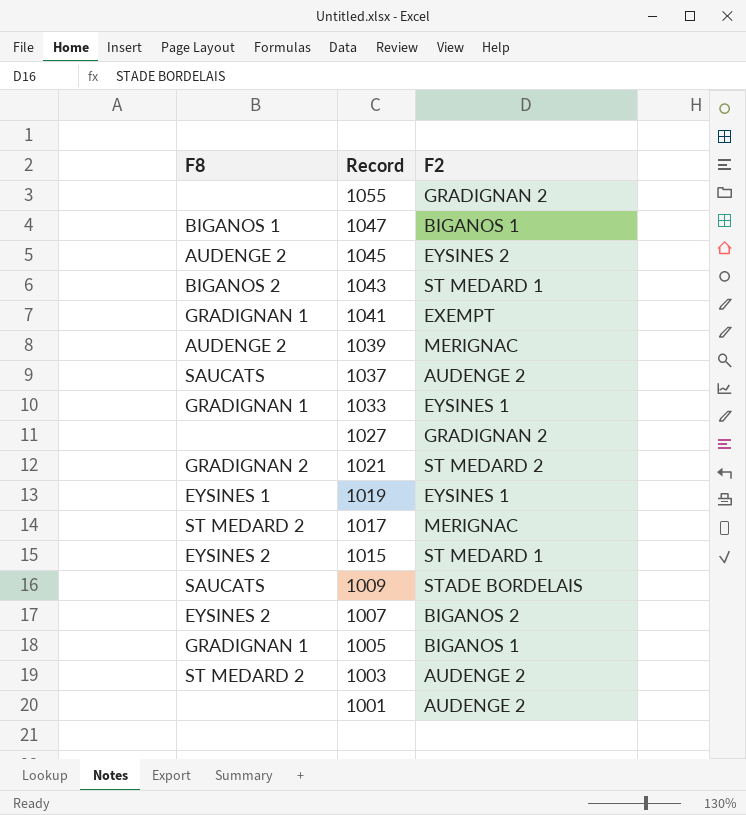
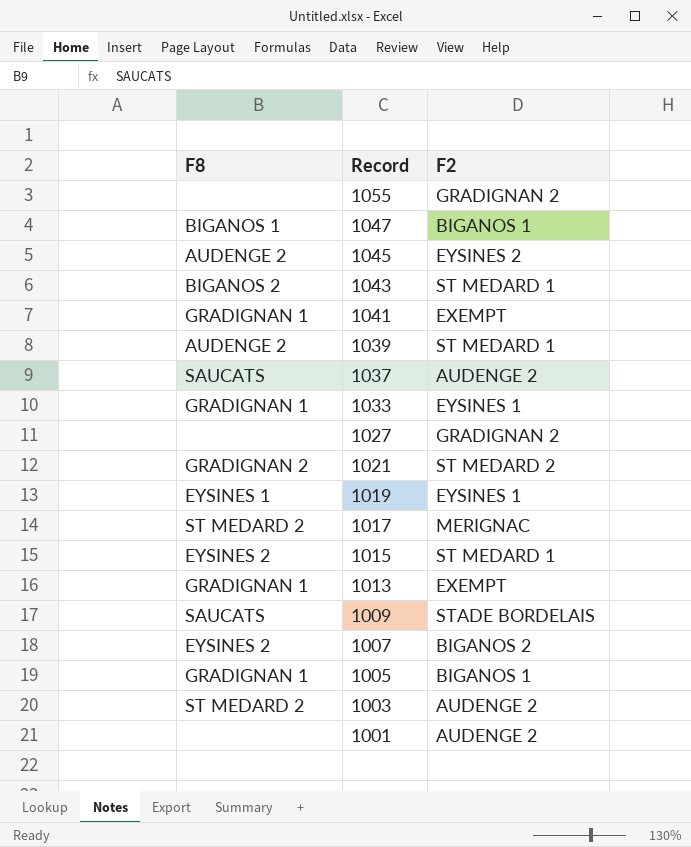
1039 | F2: MERIGNAC -> ST MEDARD 1
row 1013: none -> GRADIGNAN 1 | EXEMPT

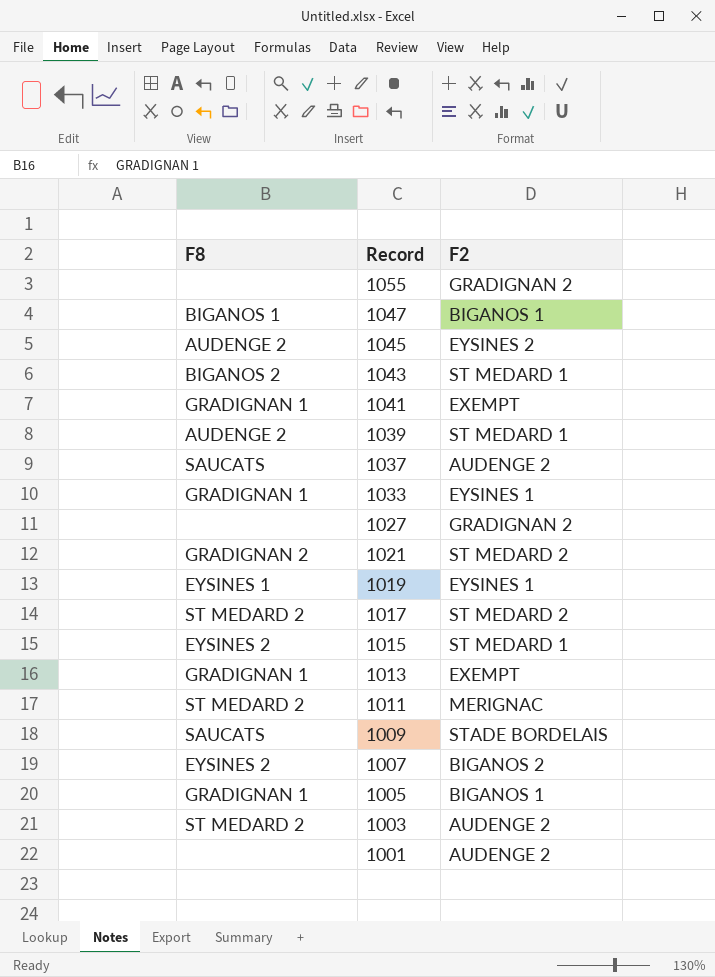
1017 | F2: MERIGNAC -> ST MEDARD 2
row 1011: none -> ST MEDARD 2 | MERIGNAC

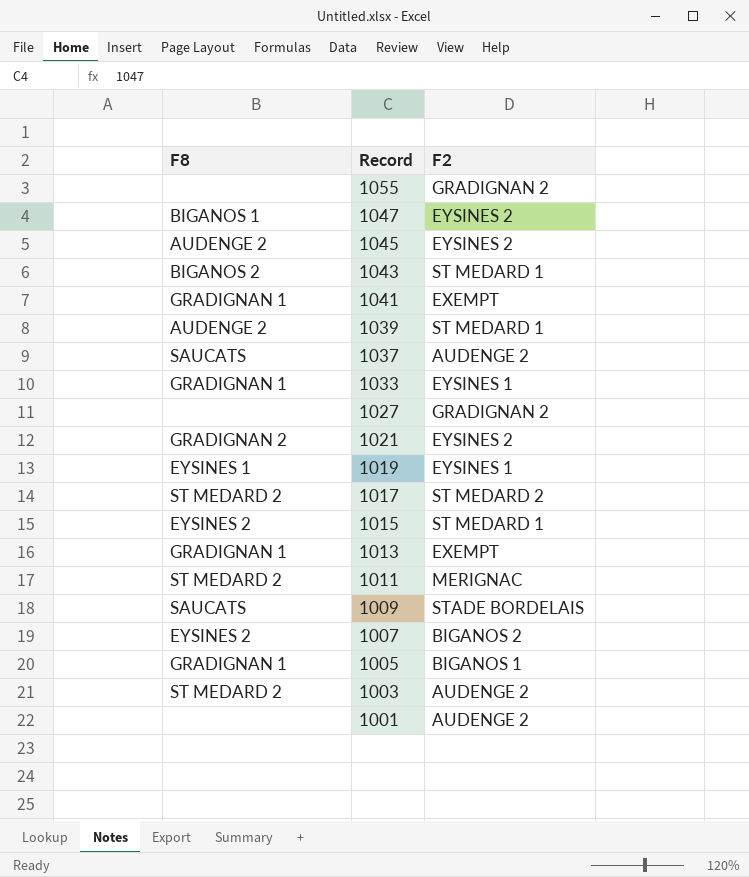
1047 | F2: BIGANOS 1 -> EYSINES 2
1021 | F2: ST MEDARD 2 -> EYSINES 2

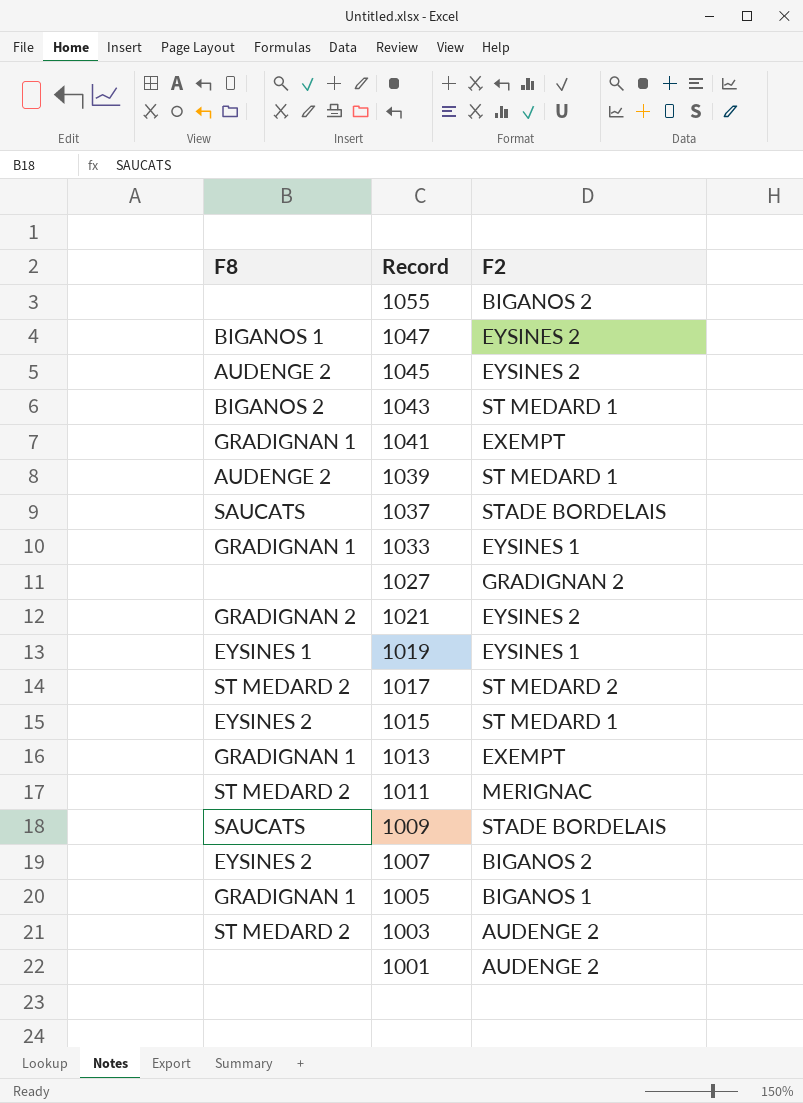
1055 | F2: GRADIGNAN 2 -> BIGANOS 2
1037 | F2: AUDENGE 2 -> STADE BORDELAIS

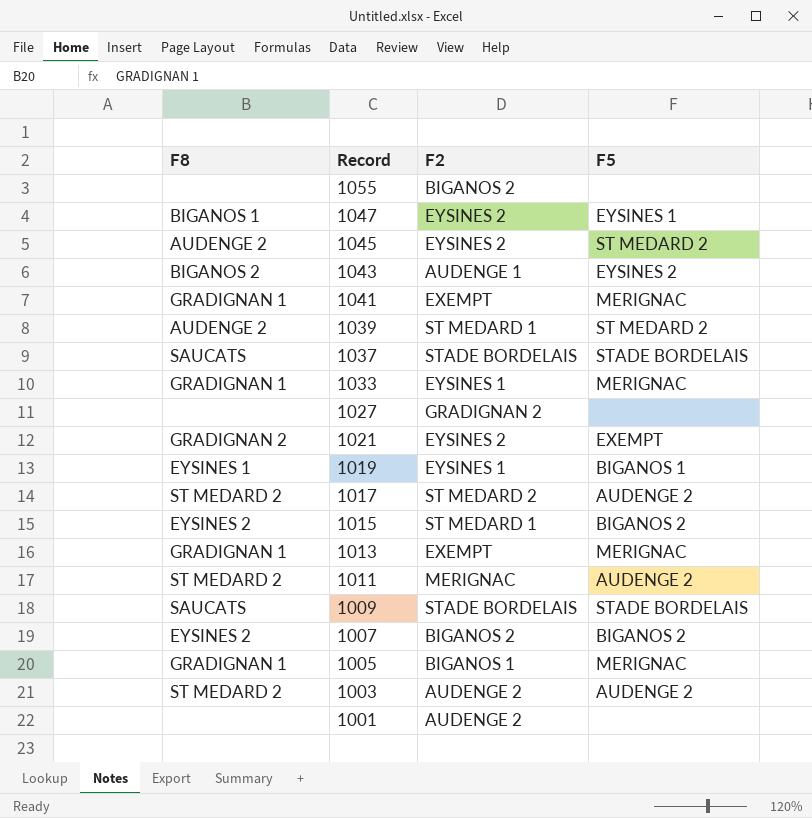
column F5 | position: none -> 4
1043 | F2: ST MEDARD 1 -> AUDENGE 1

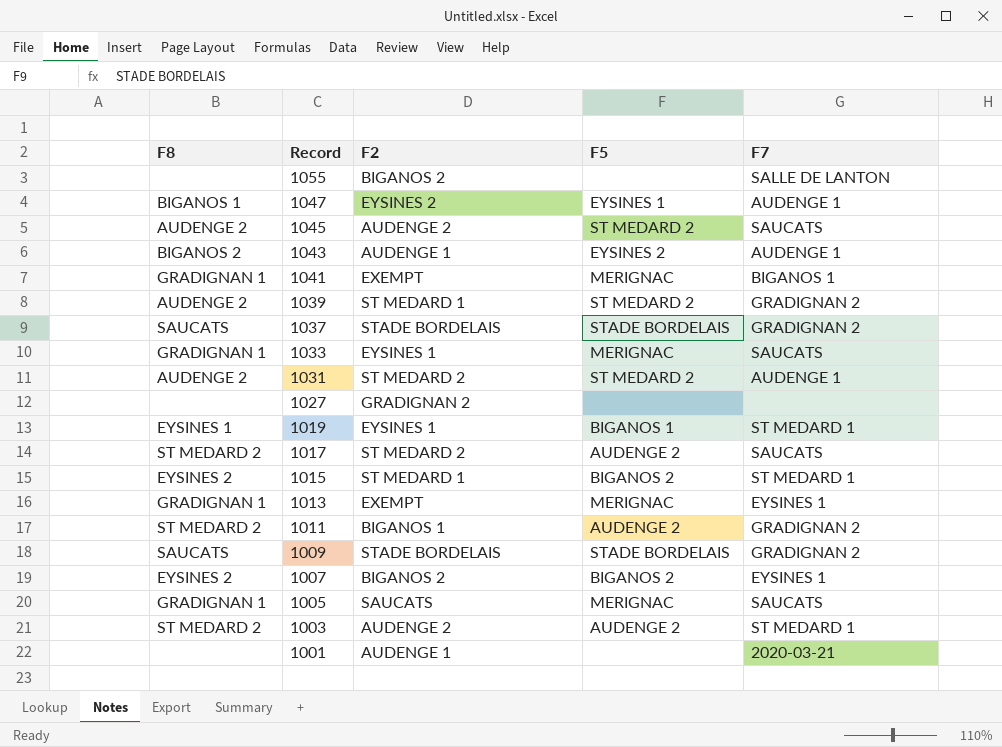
column F7 | position: none -> 5
row 1021: GRADIGNAN 2 | EYSINES 2 | EXEMPT -> none
1045 | F2: EYSINES 2 -> AUDENGE 2
row 1031: none -> AUDENGE 2 | ST MEDARD 2 | ST MEDARD 2 | AUDENGE 1
1011 | F2: MERIGNAC -> BIGANOS 1
1005 | F2: BIGANOS 1 -> SAUCATS
1001 | F2: AUDENGE 2 -> AUDENGE 1

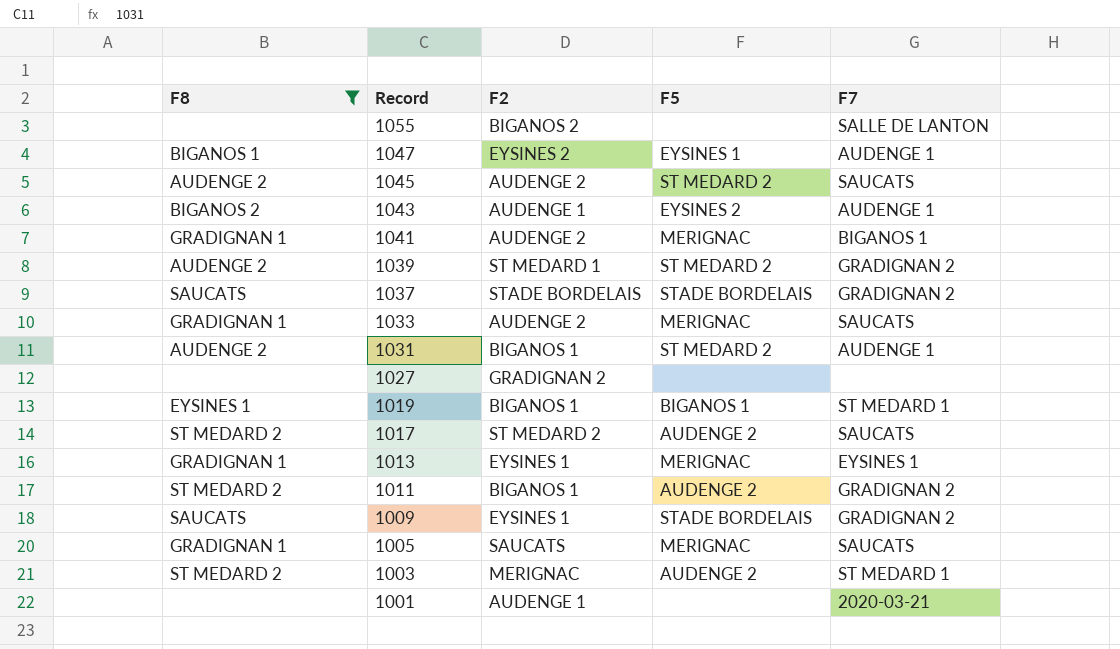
filter: none -> F8 != EYSINES 2
1041 | F2: EXEMPT -> AUDENGE 2
1033 | F2: EYSINES 1 -> AUDENGE 2
1031 | F2: ST MEDARD 2 -> BIGANOS 1
1019 | F2: EYSINES 1 -> BIGANOS 1
1013 | F2: EXEMPT -> EYSINES 1
1009 | F2: STADE BORDELAIS -> EYSINES 1
1003 | F2: AUDENGE 2 -> MERIGNAC

